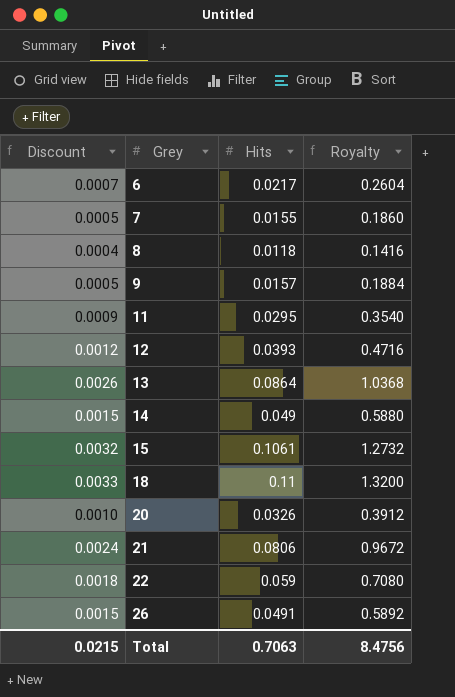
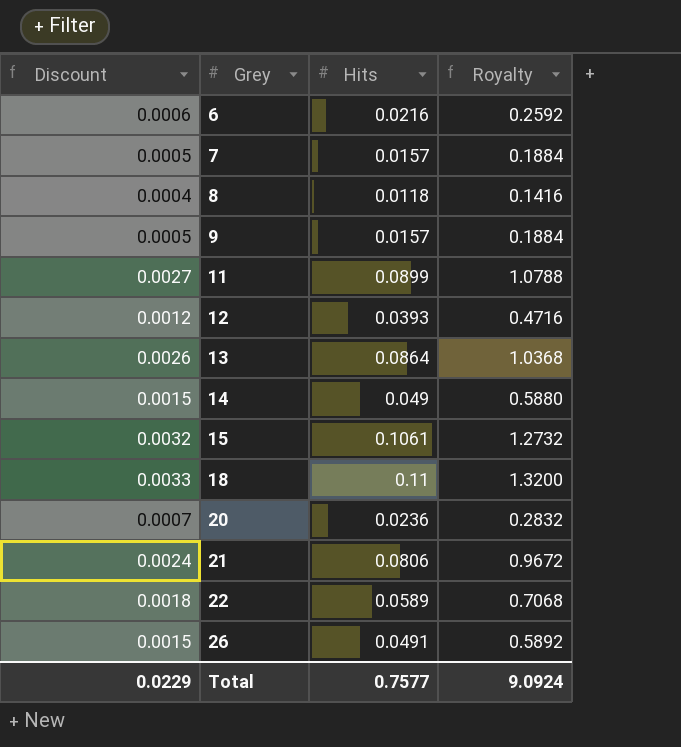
6 | Discount: 0.0007 -> 0.0006
6 | Hits: 0.0217 -> 0.0216
6 | Royalty: 0.2604 -> 0.2592
7 | Hits: 0.0155 -> 0.0157
7 | Royalty: 0.1860 -> 0.1884
11 | Discount: 0.0009 -> 0.0027
11 | Hits: 0.0295 -> 0.0899
11 | Royalty: 0.3540 -> 1.0788
20 | Discount: 0.0010 -> 0.0007
20 | Hits: 0.0326 -> 0.0236
20 | Royalty: 0.3912 -> 0.2832
22 | Hits: 0.059 -> 0.0589
22 | Royalty: 0.7080 -> 0.7068
Total | Discount: 0.0215 -> 0.0229
Total | Hits: 0.7063 -> 0.7577
Total | Royalty: 8.4756 -> 9.0924

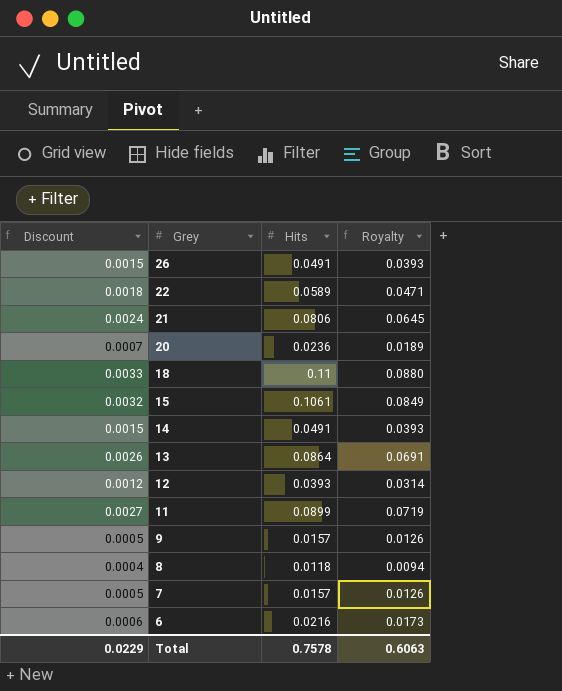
row order: Grey ascending -> Grey descending
column Royalty | formula: [Hits] * 12 -> [Hits] * 0.8
14 | Hits: 0.049 -> 0.0491
Total | Hits: 0.7577 -> 0.7578
Total | Royalty: 9.0924 -> 0.6063

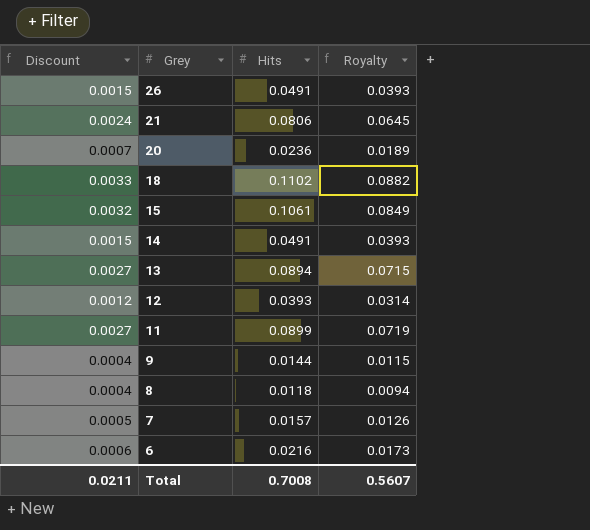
row 22: 0.0018 | 0.0589 | 0.0471 -> none
18 | Hits: 0.11 -> 0.1102
18 | Royalty: 0.0880 -> 0.0882
13 | Discount: 0.0026 -> 0.0027
13 | Hits: 0.0864 -> 0.0894
13 | Royalty: 0.0691 -> 0.0715
9 | Discount: 0.0005 -> 0.0004
9 | Hits: 0.0157 -> 0.0144
9 | Royalty: 0.0126 -> 0.0115
Total | Discount: 0.0229 -> 0.0211
Total | Hits: 0.7578 -> 0.7008
Total | Royalty: 0.6063 -> 0.5607

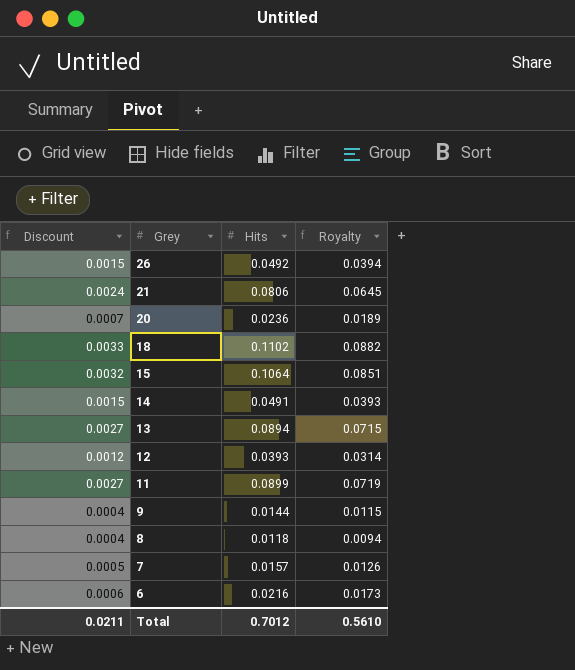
26 | Hits: 0.0491 -> 0.0492
26 | Royalty: 0.0393 -> 0.0394
15 | Hits: 0.1061 -> 0.1064
15 | Royalty: 0.0849 -> 0.0851
Total | Hits: 0.7008 -> 0.7012
Total | Royalty: 0.5607 -> 0.5610

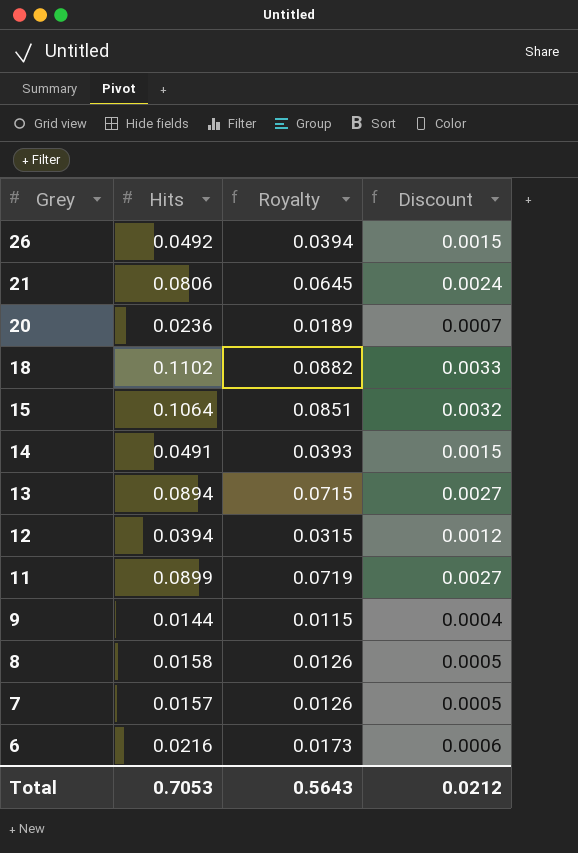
column Discount | position: 1 -> 4
12 | Hits: 0.0393 -> 0.0394
12 | Royalty: 0.0314 -> 0.0315
8 | Hits: 0.0118 -> 0.0158
8 | Royalty: 0.0094 -> 0.0126
8 | Discount: 0.0004 -> 0.0005
Total | Hits: 0.7012 -> 0.7053
Total | Royalty: 0.5610 -> 0.5643
Total | Discount: 0.0211 -> 0.0212

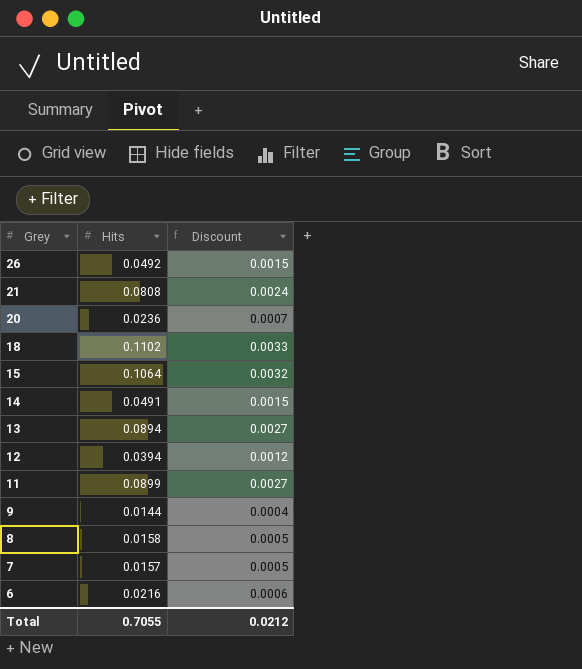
column Royalty | formula: [Hits] * 0.8 -> none
21 | Hits: 0.0806 -> 0.0808
Total | Hits: 0.7053 -> 0.7055

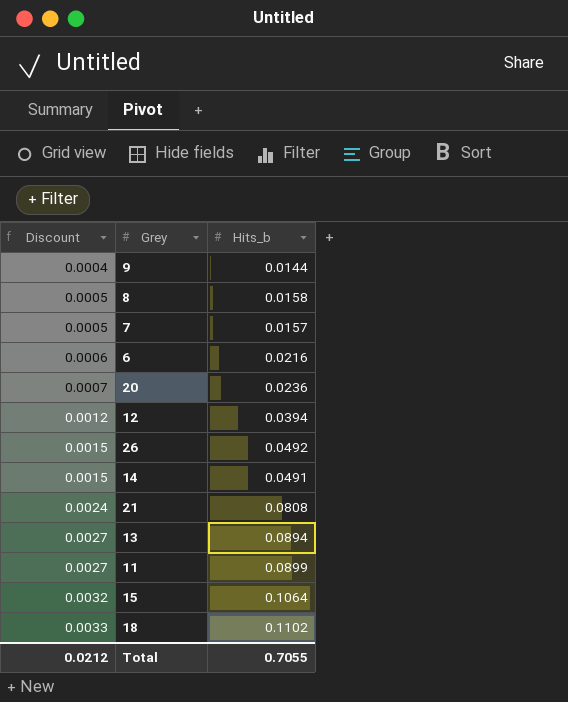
row order: Grey descending -> Discount ascending
column Discount | position: 3 -> 1
column name: Hits -> Hits_b

